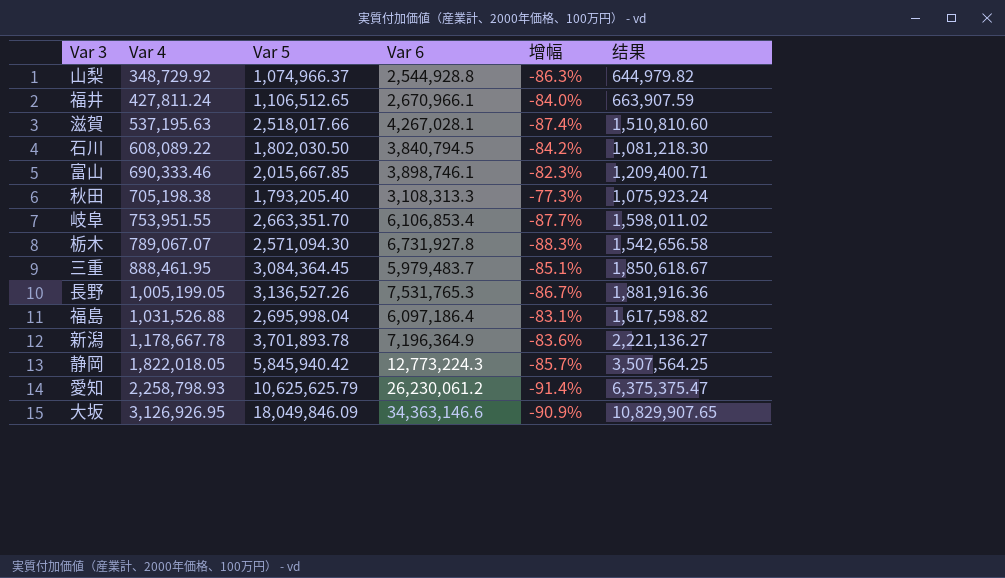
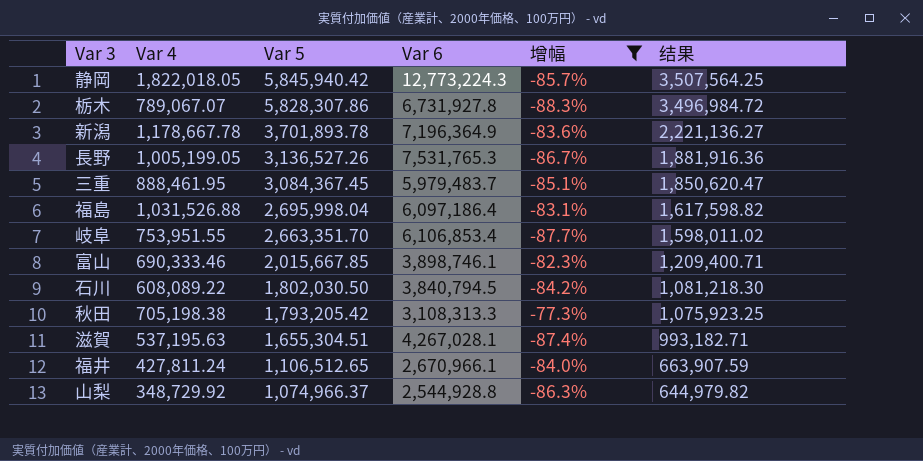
filter: none -> 增幅 >= -88.3%
row order: Var 4 ascending -> Var 5 descending
栃木 | Var 5: 2,571,094.30 -> 5,828,307.86
栃木 | 结果: 1,542,656.58 -> 3,496,984.72
三重 | Var 5: 3,084,364.45 -> 3,084,367.45
三重 | 结果: 1,850,618.67 -> 1,850,620.47
秋田 | Var 5: 1,793,205.40 -> 1,793,205.42
秋田 | 结果: 1,075,923.24 -> 1,075,923.25
滋賀 | Var 5: 2,518,017.66 -> 1,655,304.51
滋賀 | 结果: 1,510,810.60 -> 993,182.71

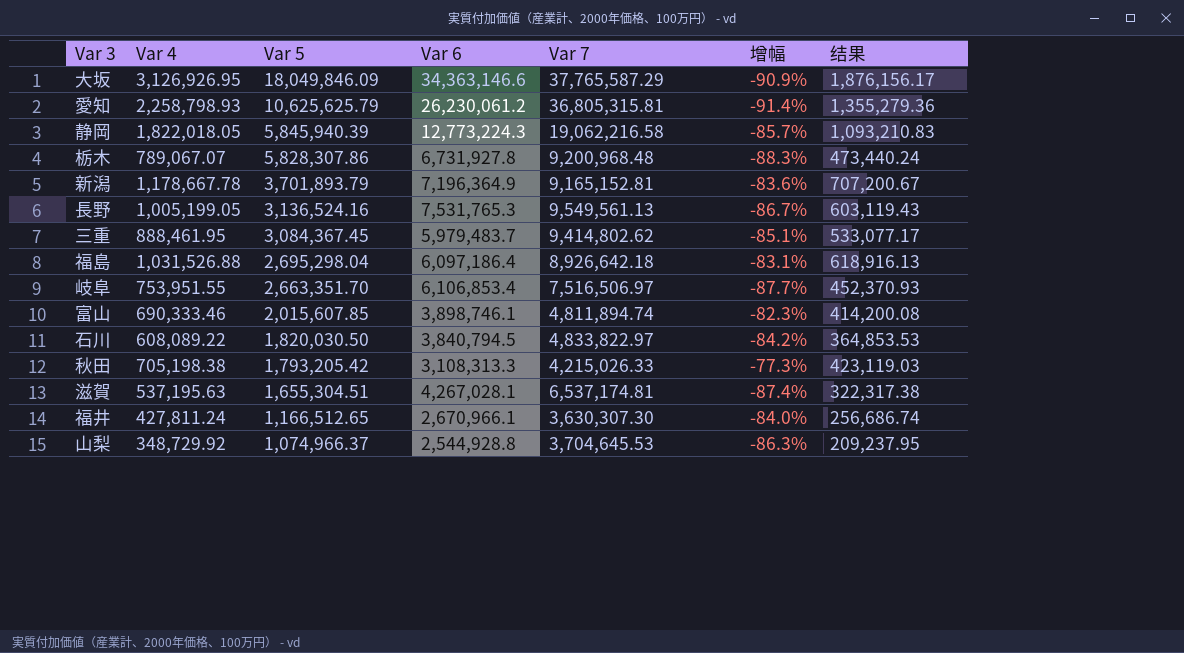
filter: 增幅 >= -88.3% -> none
column Var 7 | position: none -> 5
column 结果 | formula: [Var 5] * 0.6 -> [Var 4] * 0.6
静岡 | Var 5: 5,845,940.42 -> 5,845,940.39
新潟 | Var 5: 3,701,893.78 -> 3,701,893.79
長野 | Var 5: 3,136,527.26 -> 3,136,524.16
福島 | Var 5: 2,695,998.04 -> 2,695,298.04
富山 | Var 5: 2,015,667.85 -> 2,015,607.85
石川 | Var 5: 1,802,030.50 -> 1,820,030.50
福井 | Var 5: 1,106,512.65 -> 1,166,512.65

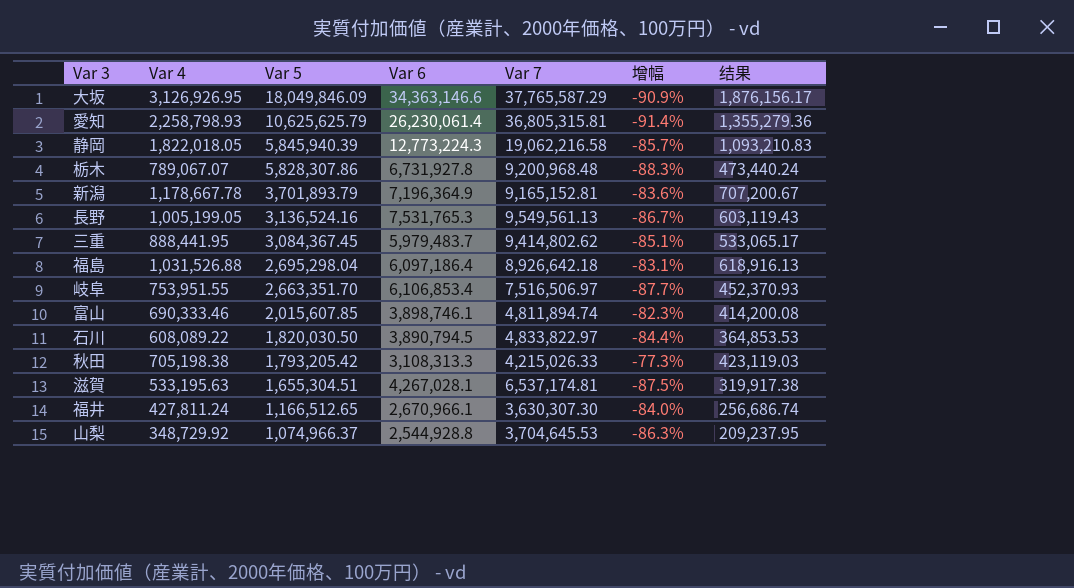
愛知 | Var 6: 26,230,061.2 -> 26,230,061.4
三重 | Var 4: 888,461.95 -> 888,441.95
三重 | 结果: 533,077.17 -> 533,065.17
石川 | Var 6: 3,840,794.5 -> 3,890,794.5
石川 | 增幅: -84.2% -> -84.4%
滋賀 | Var 4: 537,195.63 -> 533,195.63
滋賀 | 增幅: -87.4% -> -87.5%
滋賀 | 结果: 322,317.38 -> 319,917.38

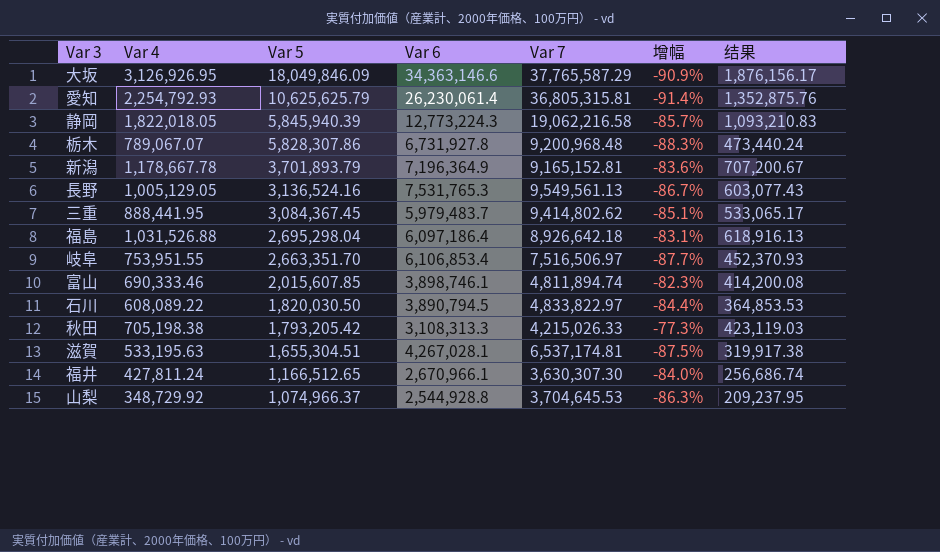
愛知 | Var 4: 2,258,798.93 -> 2,254,792.93
愛知 | 结果: 1,355,279.36 -> 1,352,875.76
長野 | Var 4: 1,005,199.05 -> 1,005,129.05
長野 | 结果: 603,119.43 -> 603,077.43

